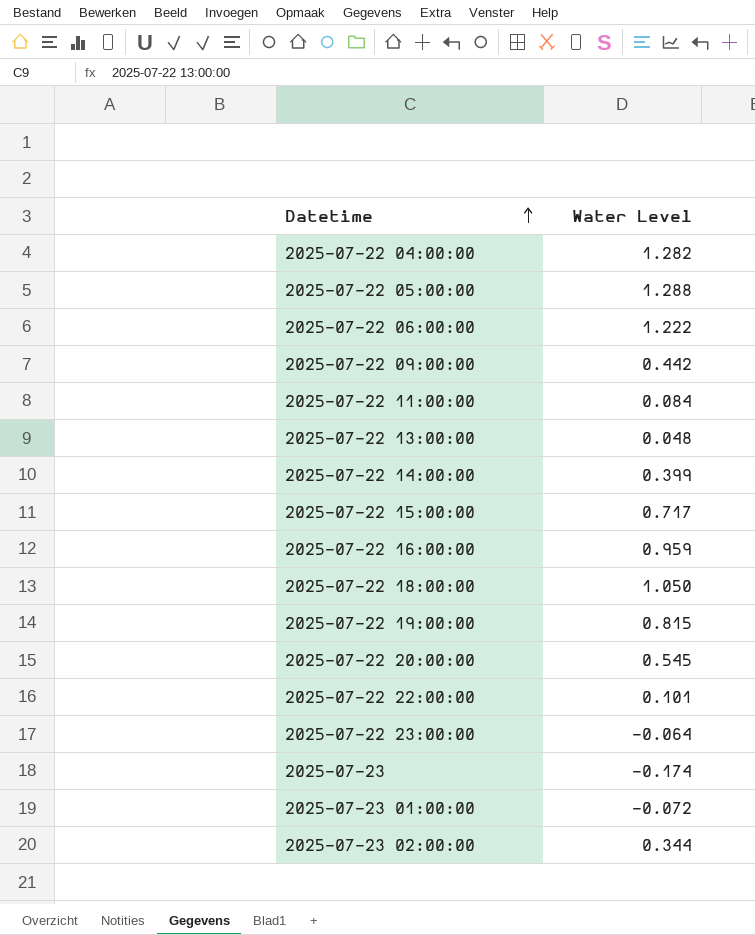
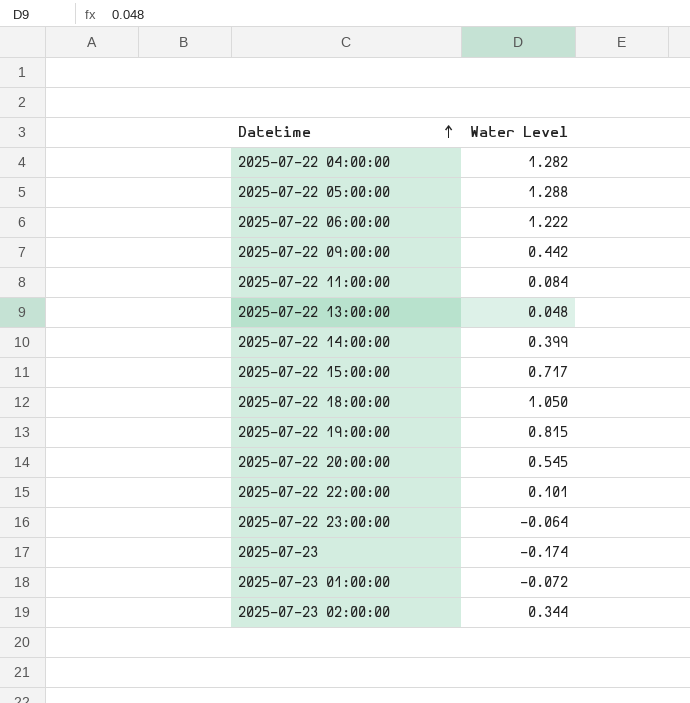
row 2025-07-22 16:00:00: 0.959 -> none

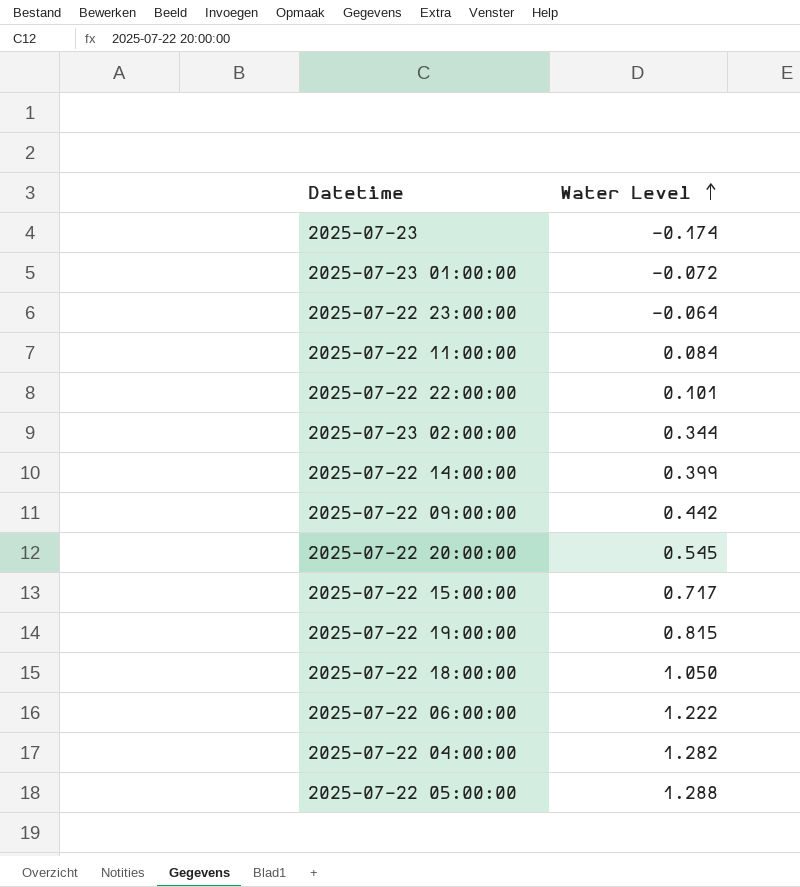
row order: Datetime ascending -> Water Level ascending
row 2025-07-22 13:00:00: 0.048 -> none

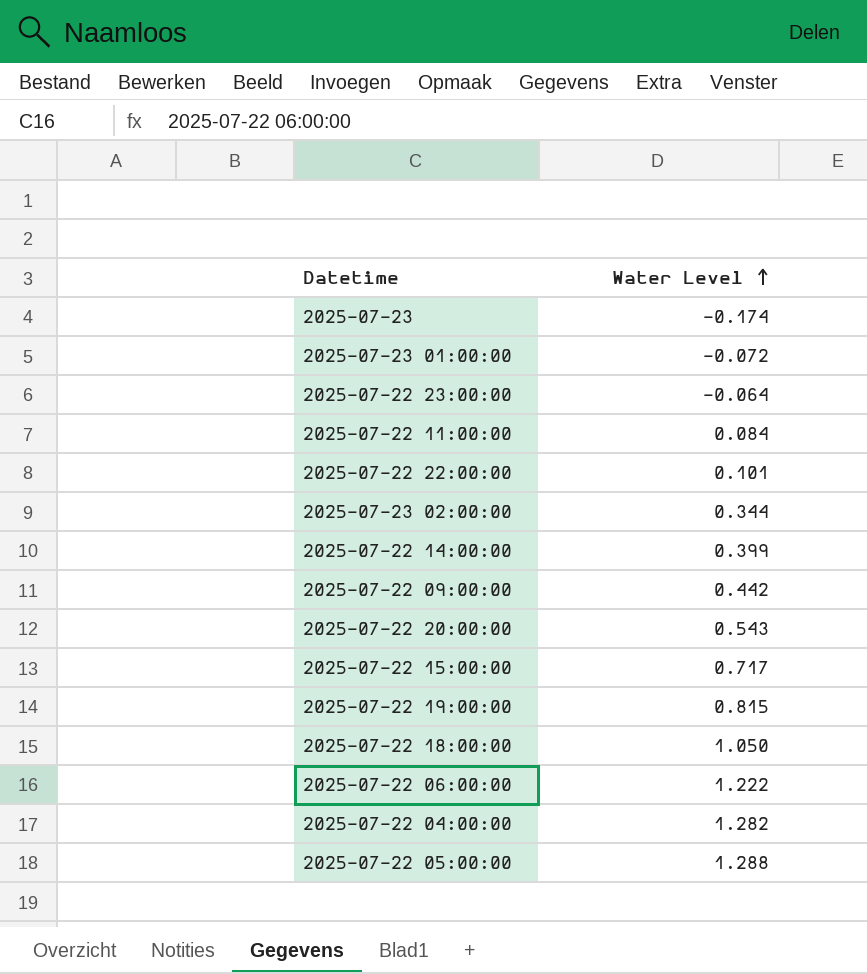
2025-07-22 20:00:00 | Water Level: 0.545 -> 0.543

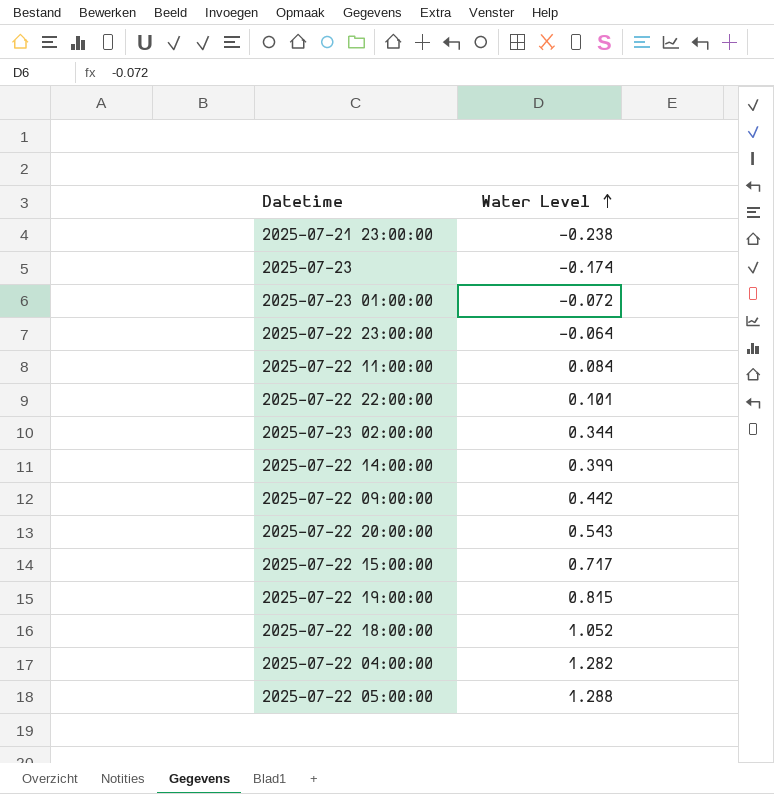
row 2025-07-22 06:00:00: 1.222 -> none
row 2025-07-21 23:00:00: none -> -0.238
2025-07-22 18:00:00 | Water Level: 1.050 -> 1.052

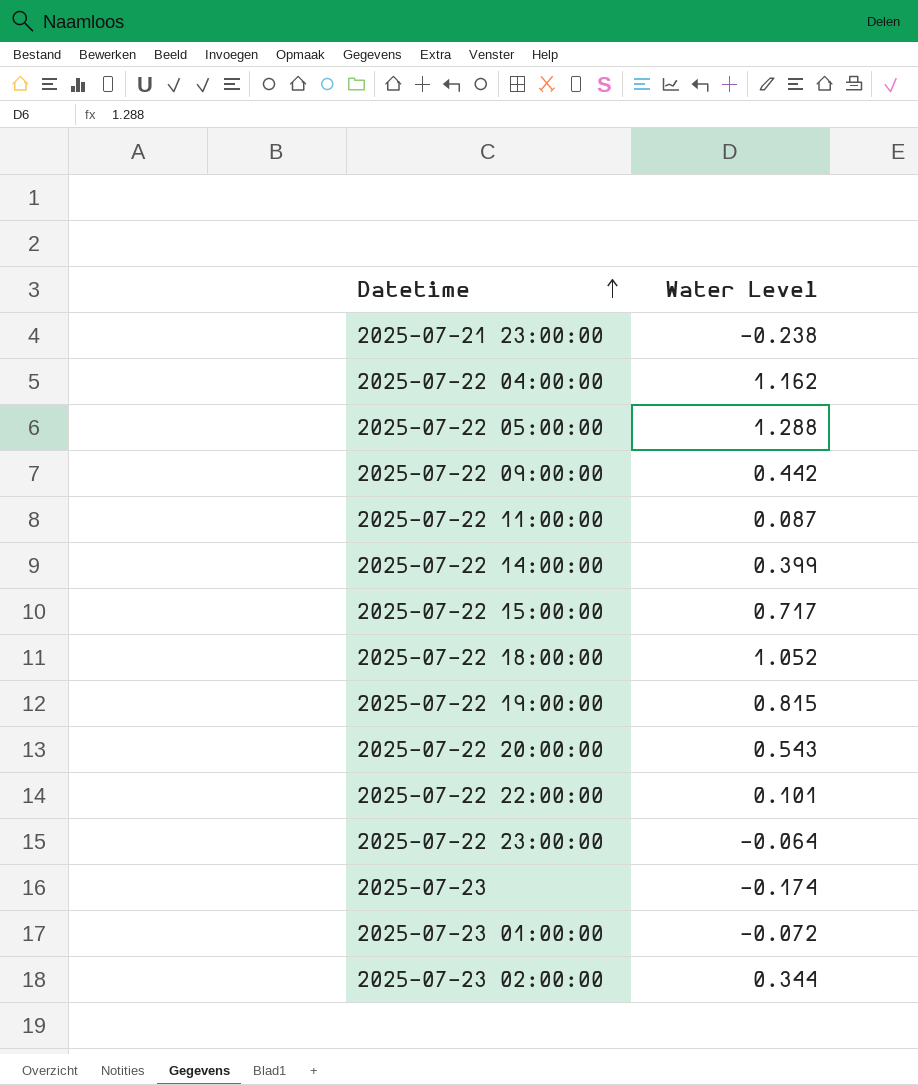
row order: Water Level ascending -> Datetime ascending
2025-07-22 04:00:00 | Water Level: 1.282 -> 1.162
2025-07-22 11:00:00 | Water Level: 0.084 -> 0.087

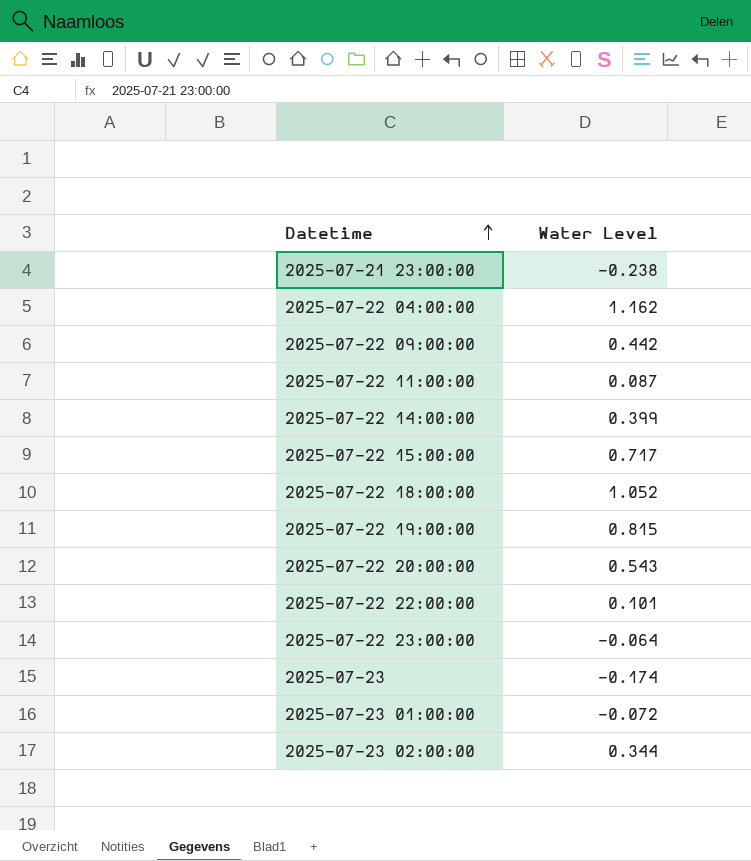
row 2025-07-22 05:00:00: 1.288 -> none

